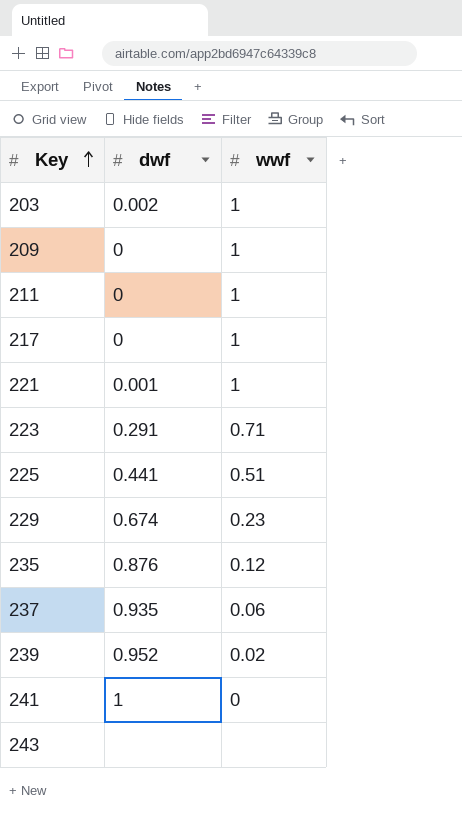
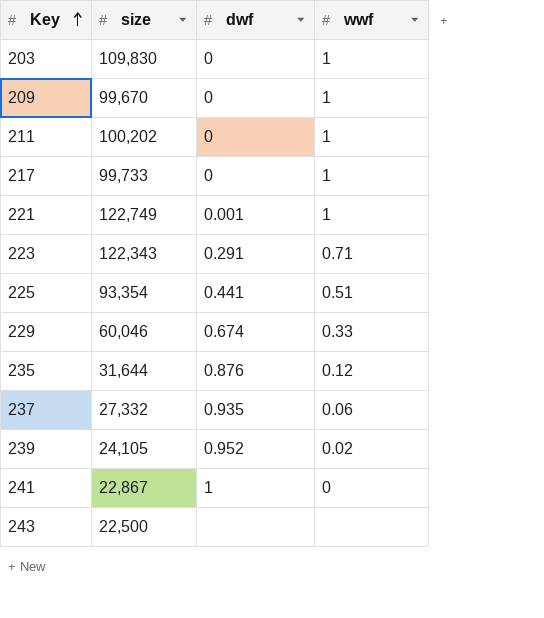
column size | position: none -> 2
203 | dwf: 0.002 -> 0
229 | wwf: 0.23 -> 0.33

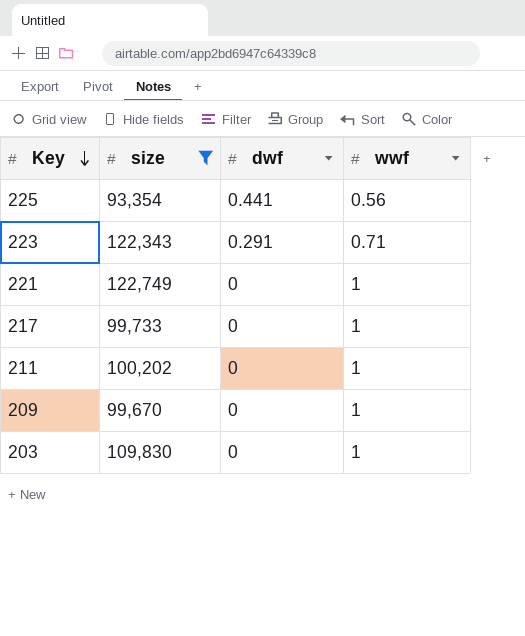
filter: none -> size >= 93,354
row order: Key ascending -> Key descending
225 | wwf: 0.51 -> 0.56
221 | dwf: 0.001 -> 0

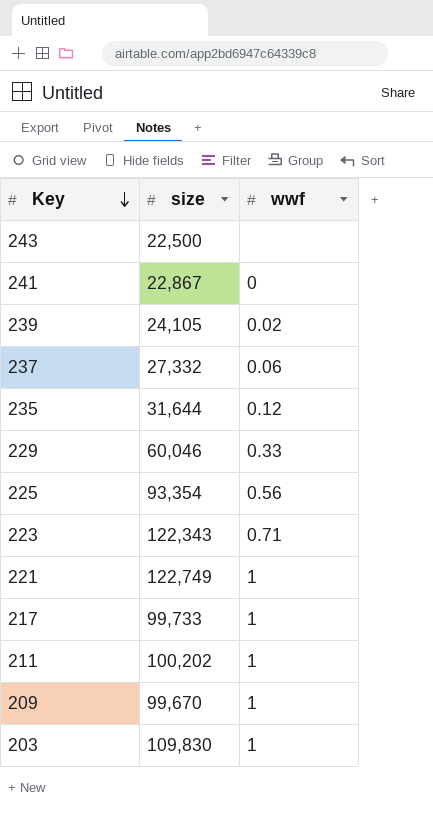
filter: size >= 93,354 -> none
column dwf | position: 3 -> none

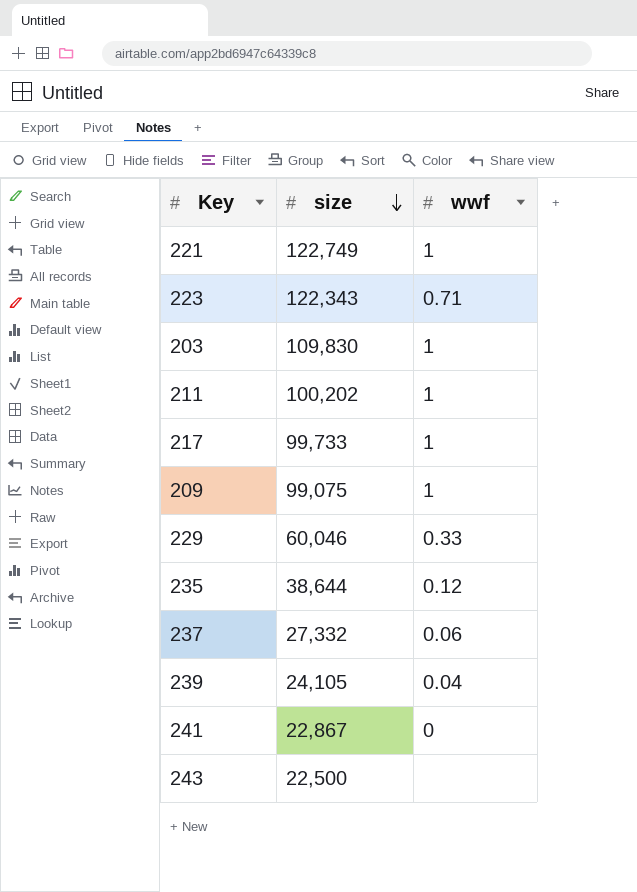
row order: Key descending -> size descending
row 225: 93,354 | 0.56 -> none
209 | size: 99,670 -> 99,075
235 | size: 31,644 -> 38,644
239 | wwf: 0.02 -> 0.04

